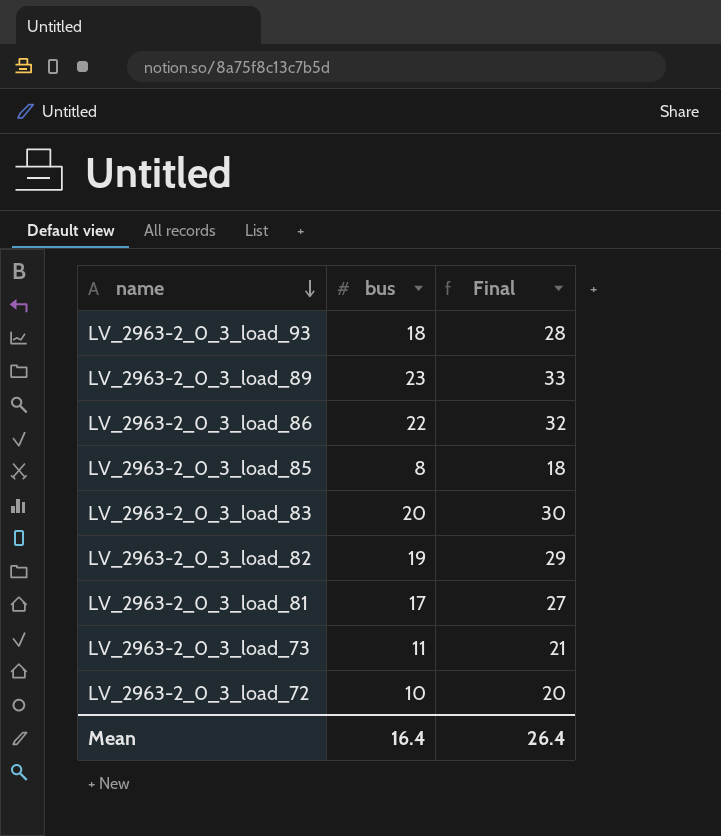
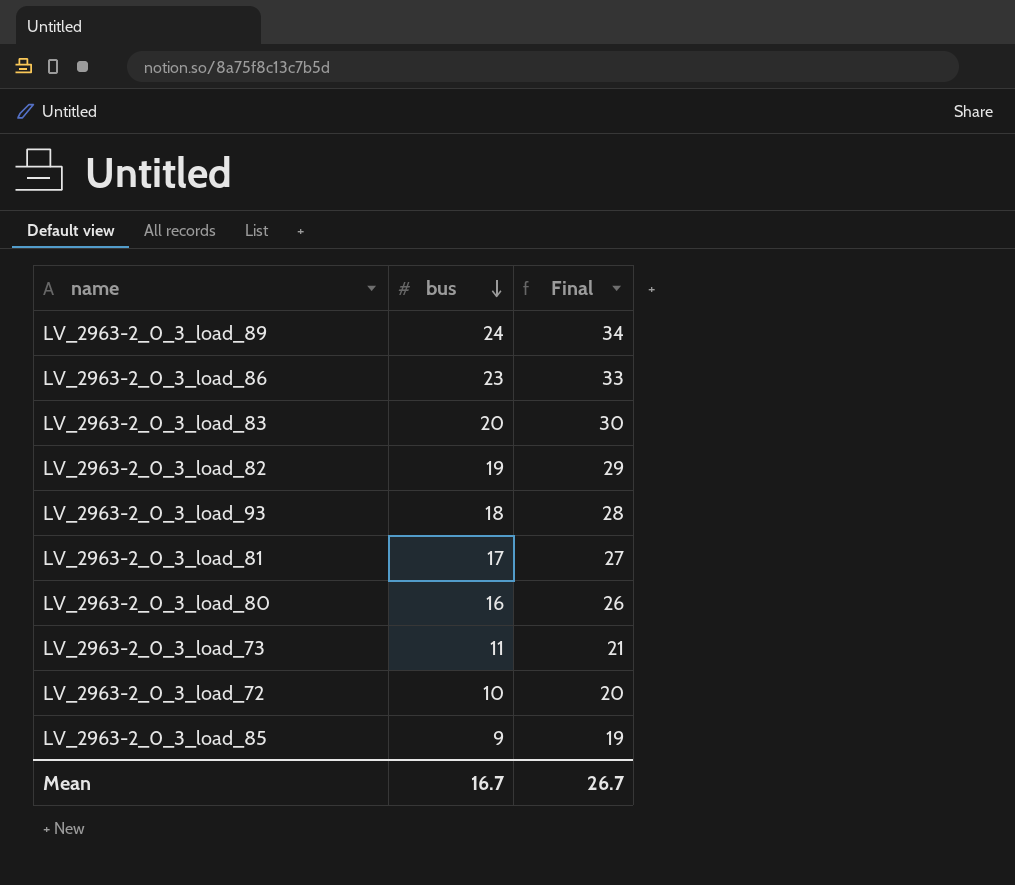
row order: name descending -> bus descending
LV_2963-2_0_3_load_89 | bus: 23 -> 24
LV_2963-2_0_3_load_89 | Final: 33 -> 34
LV_2963-2_0_3_load_86 | bus: 22 -> 23
LV_2963-2_0_3_load_86 | Final: 32 -> 33
row LV_2963-2_0_3_load_80: none -> 16 | 26
LV_2963-2_0_3_load_85 | bus: 8 -> 9
LV_2963-2_0_3_load_85 | Final: 18 -> 19
Mean | bus: 16.4 -> 16.7
Mean | Final: 26.4 -> 26.7

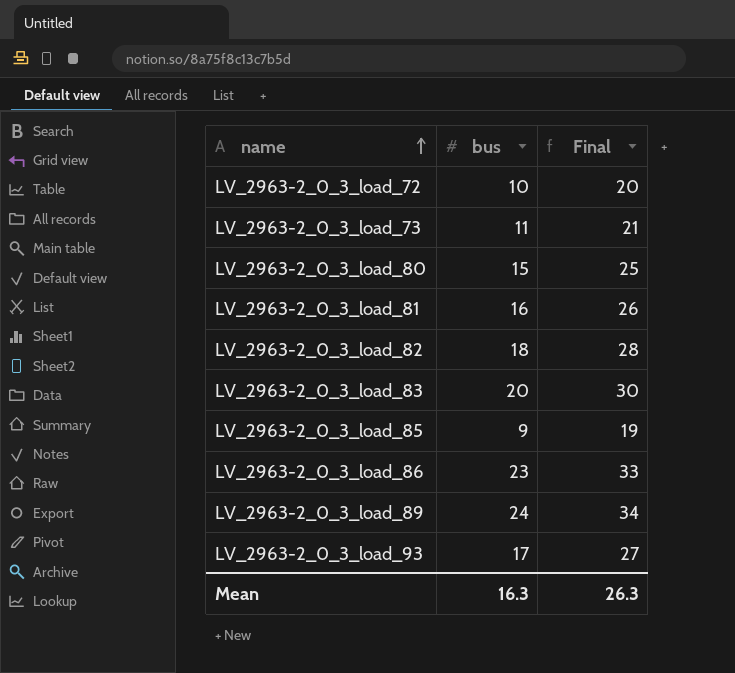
row order: bus descending -> name ascending
LV_2963-2_0_3_load_80 | bus: 16 -> 15
LV_2963-2_0_3_load_80 | Final: 26 -> 25
LV_2963-2_0_3_load_81 | bus: 17 -> 16
LV_2963-2_0_3_load_81 | Final: 27 -> 26
LV_2963-2_0_3_load_82 | bus: 19 -> 18
LV_2963-2_0_3_load_82 | Final: 29 -> 28
LV_2963-2_0_3_load_93 | bus: 18 -> 17
LV_2963-2_0_3_load_93 | Final: 28 -> 27
Mean | bus: 16.7 -> 16.3
Mean | Final: 26.7 -> 26.3

